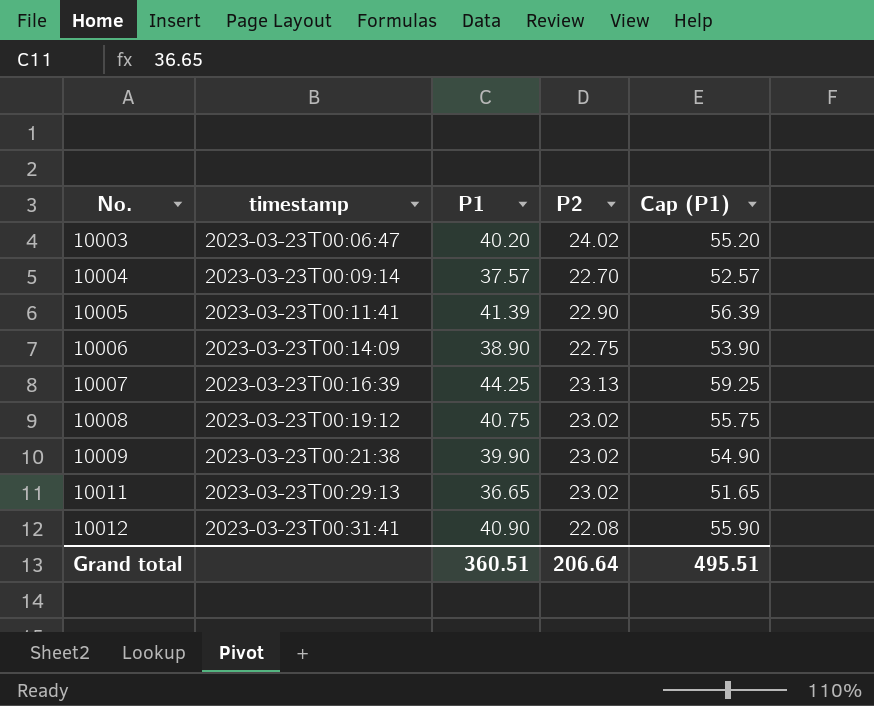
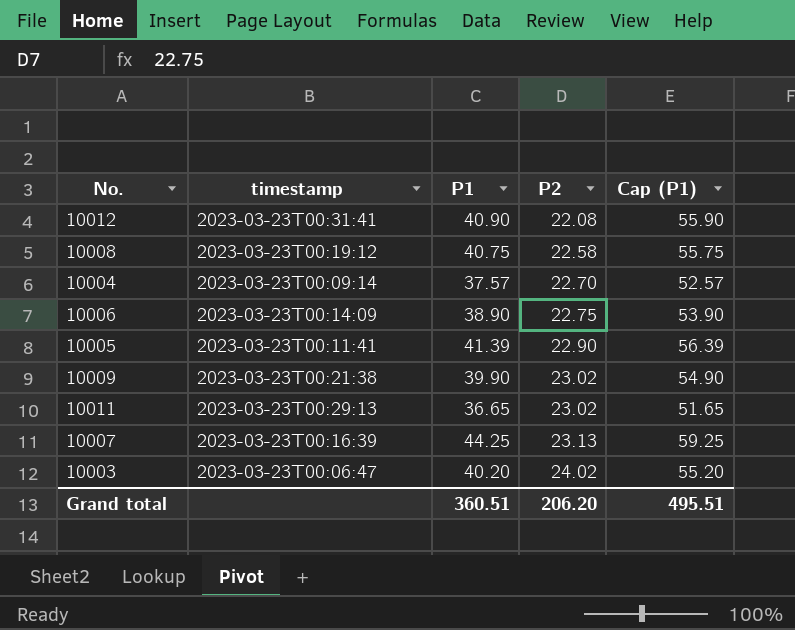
row order: No. ascending -> P2 ascending
10008 | P2: 23.02 -> 22.58
Grand total | P2: 206.64 -> 206.20

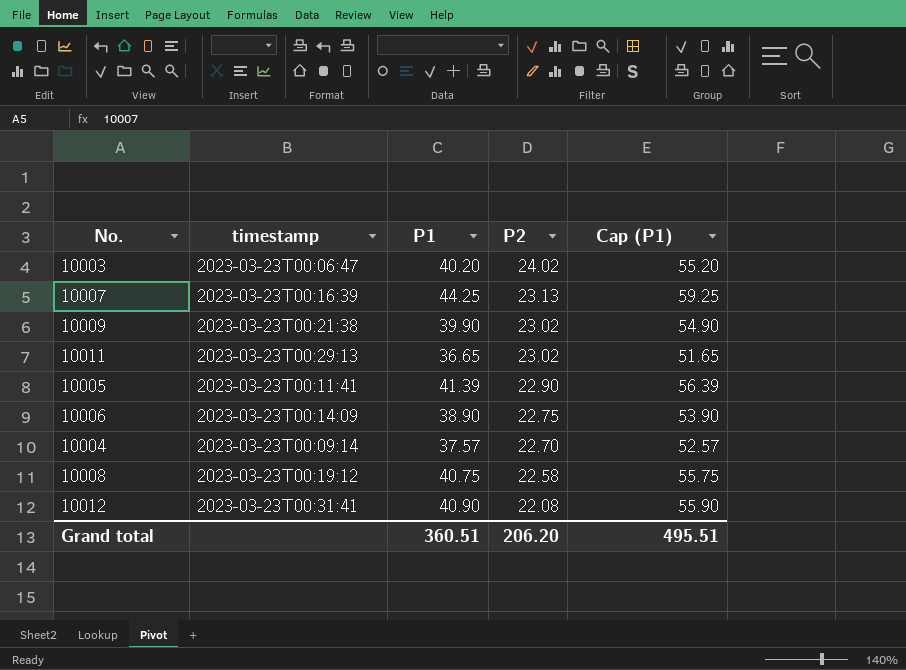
row order: P2 ascending -> P2 descending

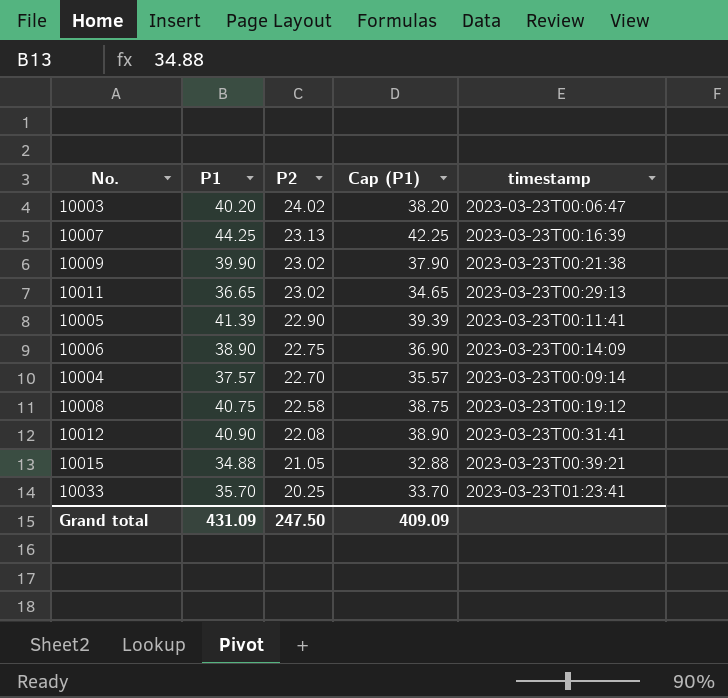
column Cap (P1) | formula: [P1] + 15 -> [P1] - 2
column timestamp | position: 2 -> 5
row 10015: none -> 34.88 | 21.05 | 32.88 | 2023-03-23T00:39:21
row 10033: none -> 35.70 | 20.25 | 33.70 | 2023-03-23T01:23:41
Grand total | P1: 360.51 -> 431.09
Grand total | P2: 206.20 -> 247.50
Grand total | Cap (P1): 495.51 -> 409.09

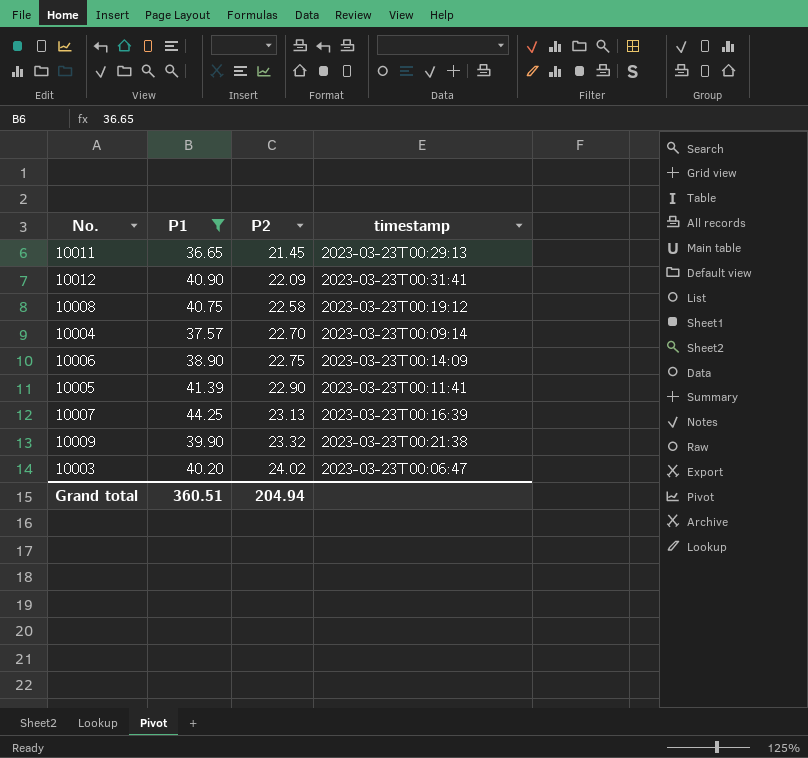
filter: none -> P1 >= 36.65
row order: P2 descending -> P2 ascending
column Cap (P1) | formula: [P1] - 2 -> none
10011 | P2: 23.02 -> 21.45
10012 | P2: 22.08 -> 22.09
10009 | P2: 23.02 -> 23.32
Grand total | P1: 431.09 -> 360.51
Grand total | P2: 247.50 -> 204.94

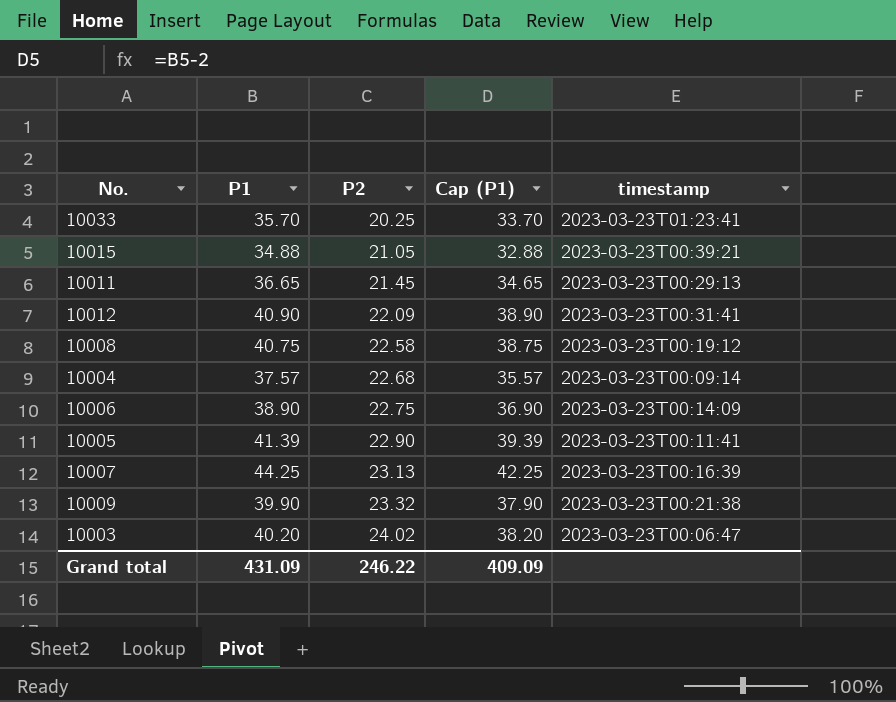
filter: P1 >= 36.65 -> none
column Cap (P1) | formula: none -> [P1] - 2
10004 | P2: 22.70 -> 22.68
Grand total | P1: 360.51 -> 431.09
Grand total | P2: 204.94 -> 246.22

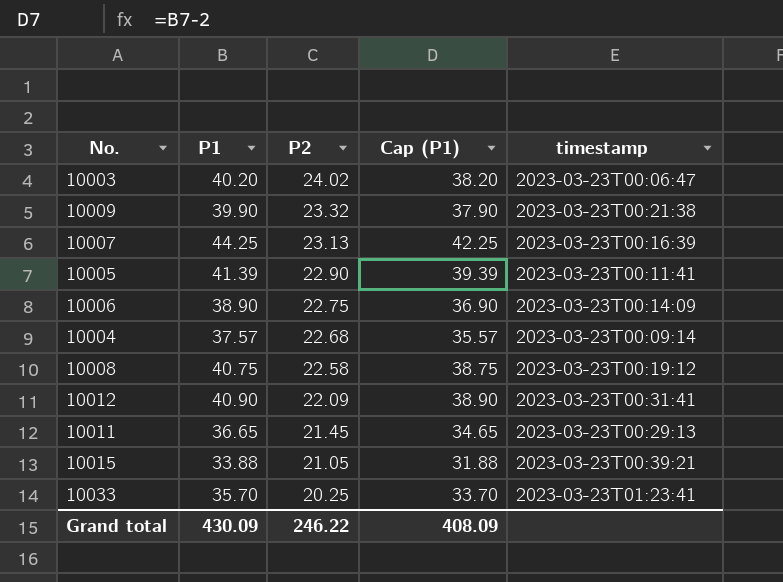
row order: P2 ascending -> P2 descending
10015 | P1: 34.88 -> 33.88
10015 | Cap (P1): 32.88 -> 31.88
Grand total | P1: 431.09 -> 430.09
Grand total | Cap (P1): 409.09 -> 408.09

